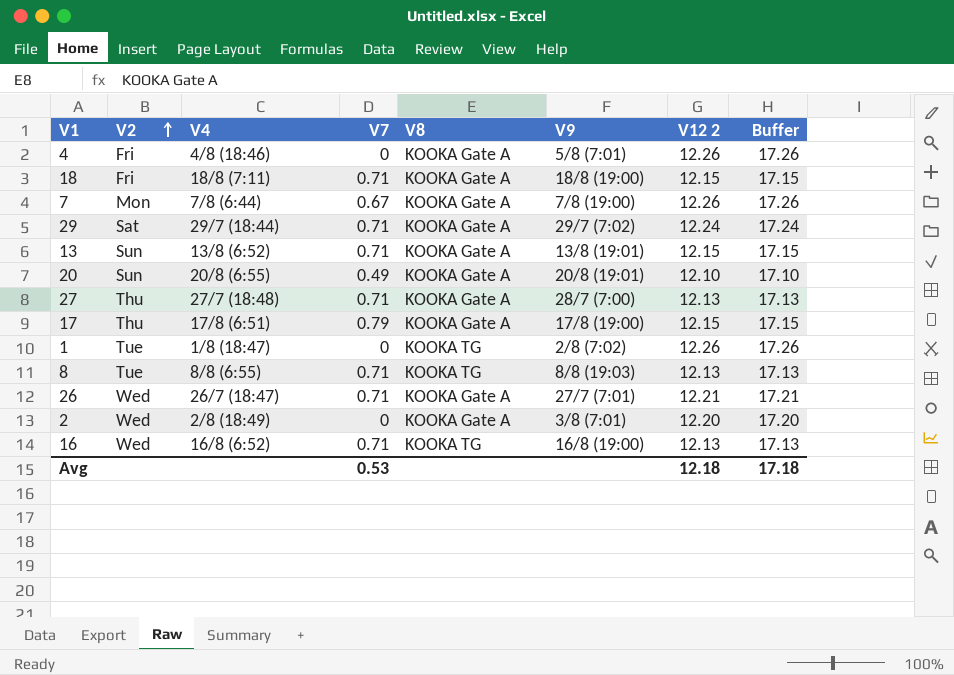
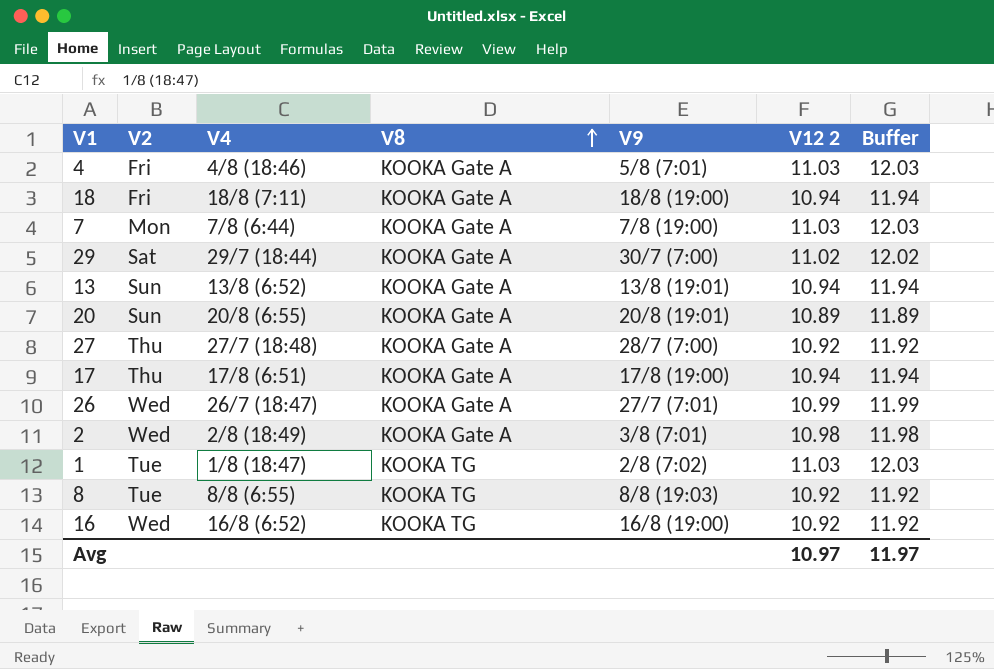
row order: V2 ascending -> V8 ascending
column V7 | position: 4 -> none
column Buffer | formula: [V12 2] + 5 -> [V12 2] + 1
4 | V12 2: 12.26 -> 11.03
18 | V12 2: 12.15 -> 10.94
7 | V12 2: 12.26 -> 11.03
29 | V9: 29/7 (7:02) -> 30/7 (7:00)
29 | V12 2: 12.24 -> 11.02
13 | V12 2: 12.15 -> 10.94
20 | V12 2: 12.10 -> 10.89
27 | V12 2: 12.13 -> 10.92
17 | V12 2: 12.15 -> 10.94
26 | V12 2: 12.21 -> 10.99
2 | V12 2: 12.20 -> 10.98
1 | V12 2: 12.26 -> 11.03
8 | V12 2: 12.13 -> 10.92
16 | V12 2: 12.13 -> 10.92
Avg | V12 2: 12.18 -> 10.97
Avg | Buffer: 17.18 -> 11.97

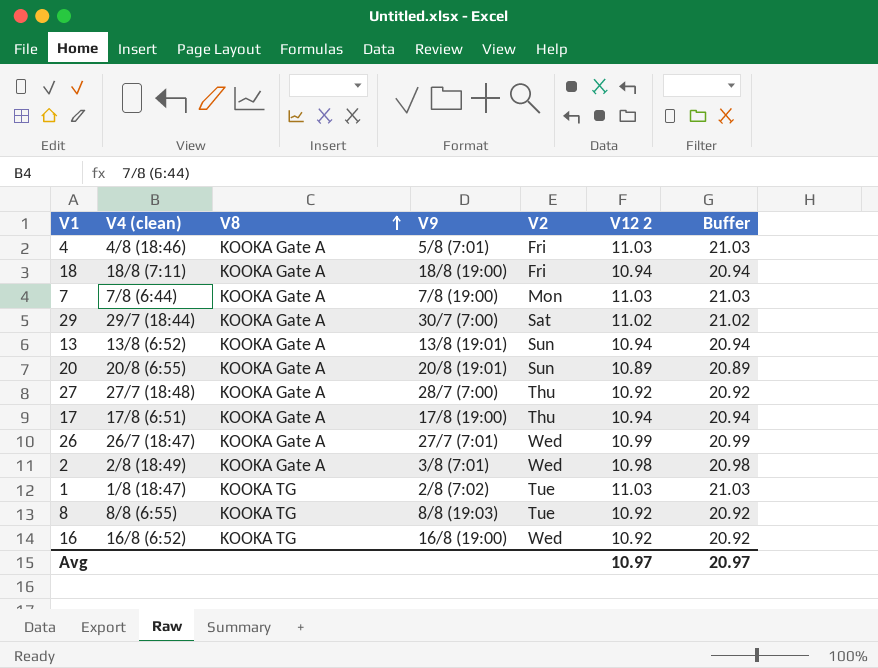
column name: V4 -> V4 (clean)
column V2 | position: 2 -> 5
column Buffer | formula: [V12 2] + 1 -> [V12 2] + 10
Avg | Buffer: 11.97 -> 20.97

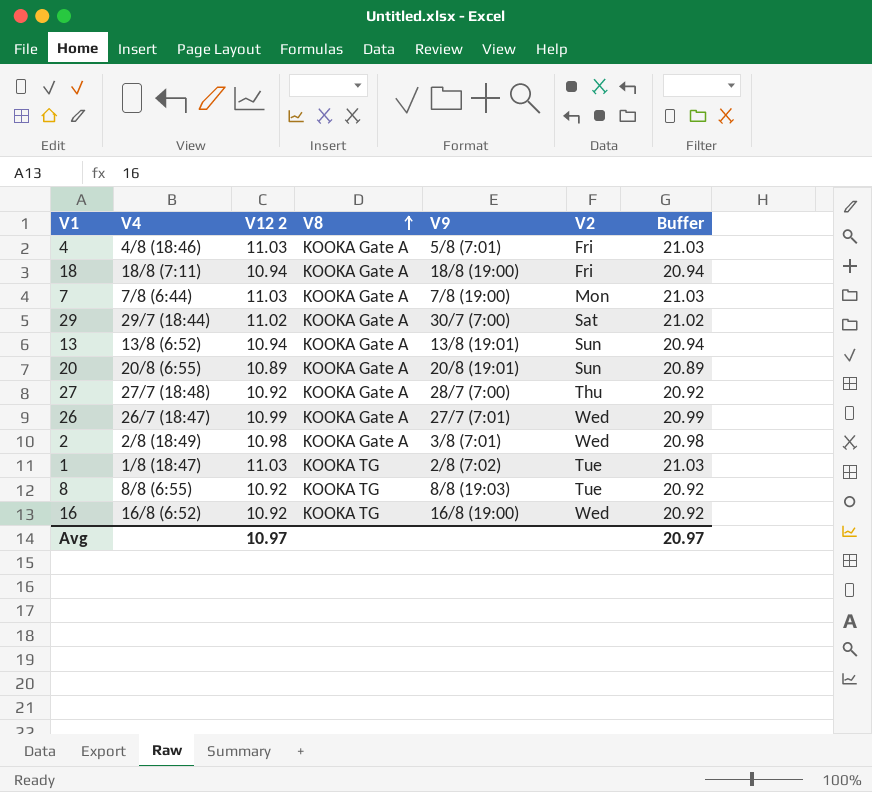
column name: V4 (clean) -> V4
column V12 2 | position: 6 -> 3
row 17: 17/8 (6:51) | KOOKA Gate A | 17/8 (19:00) | Thu | 10.94 | 20.94 -> none

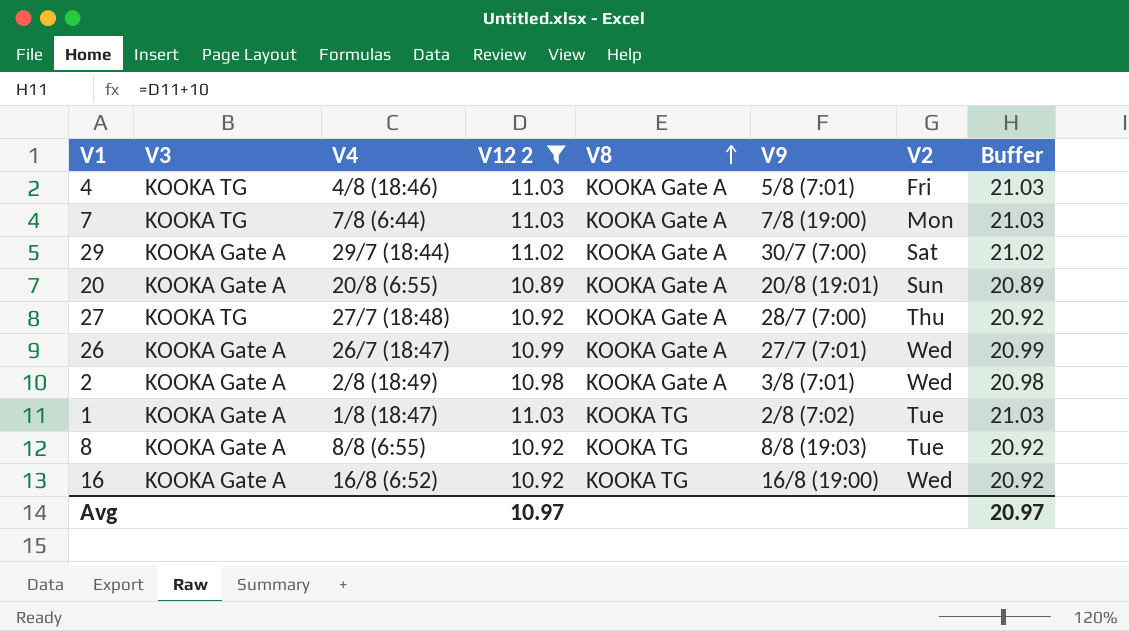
filter: none -> V12 2 != 10.94
column V3 | position: none -> 2

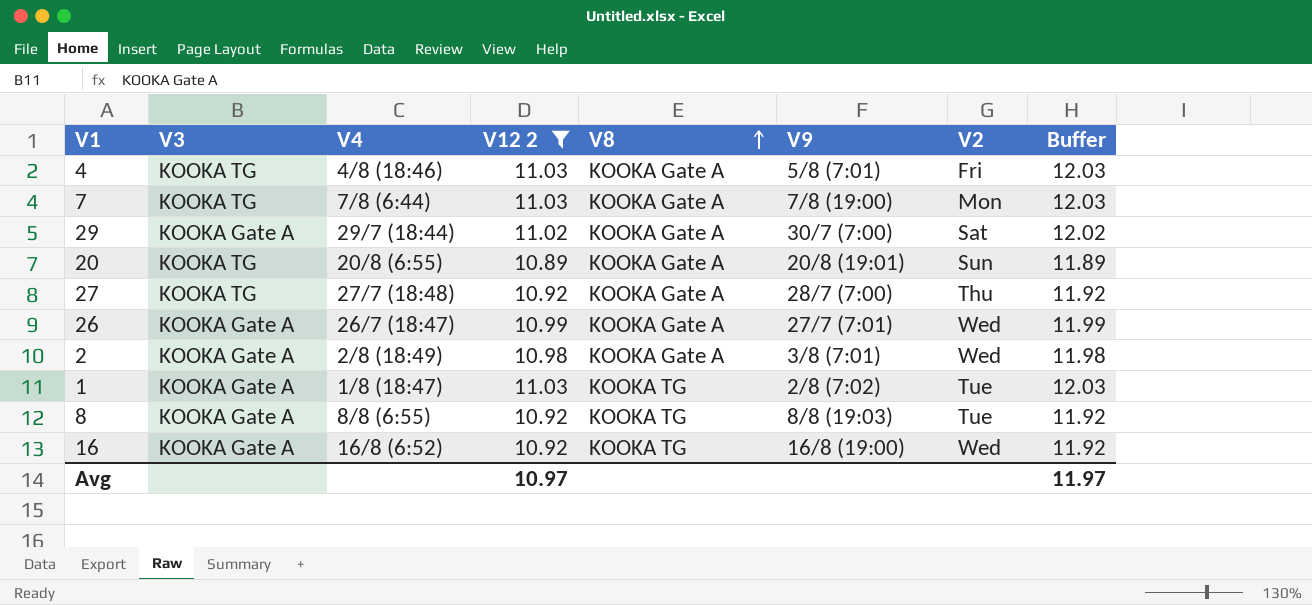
column Buffer | formula: [V12 2] + 10 -> [V12 2] + 1
20 | V3: KOOKA Gate A -> KOOKA TG
Avg | Buffer: 20.97 -> 11.97

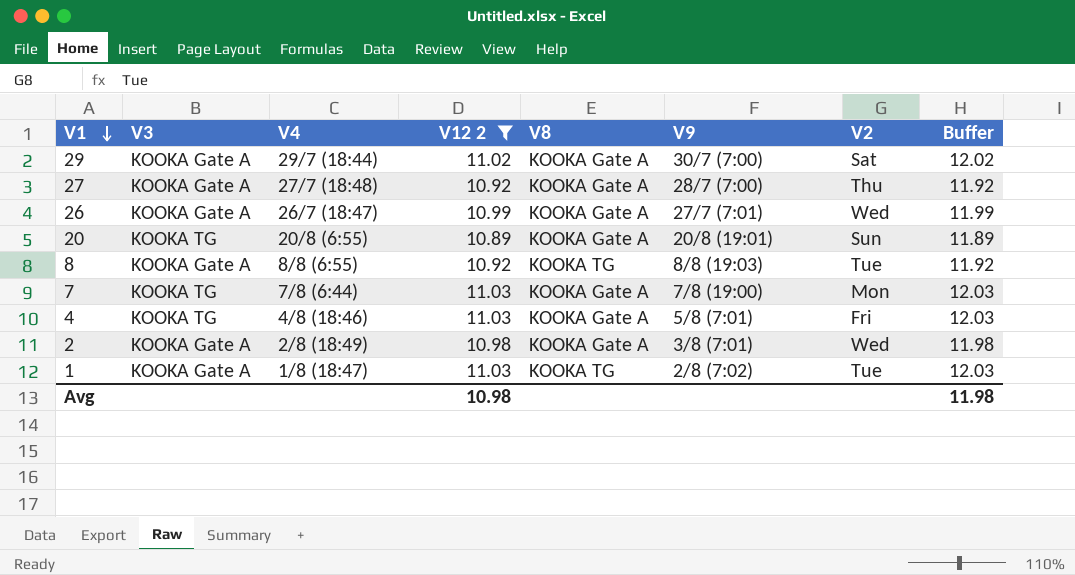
row order: V8 ascending -> V1 descending
row 16: KOOKA Gate A | 16/8 (6:52) | 10.92 | KOOKA TG | 16/8 (19:00) | Wed | 11.92 -> none
27 | V3: KOOKA TG -> KOOKA Gate A
Avg | V12 2: 10.97 -> 10.98
Avg | Buffer: 11.97 -> 11.98

